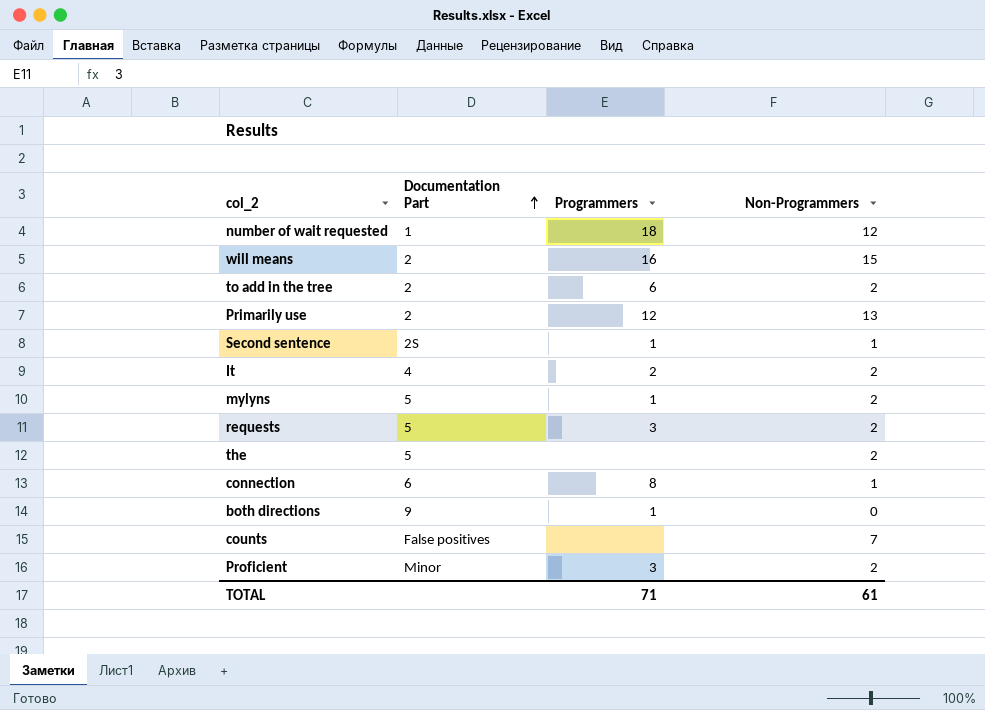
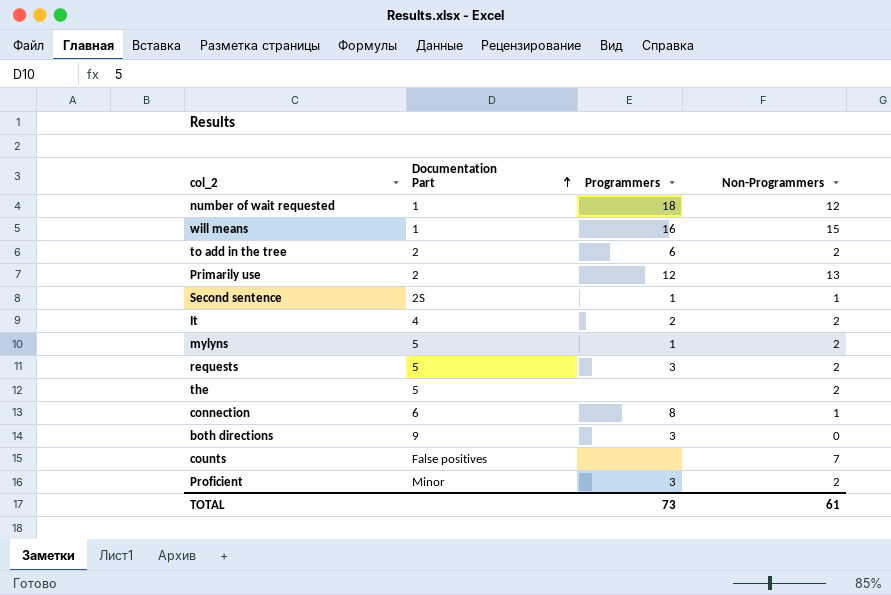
will means | Documentation Part: 2 -> 1
both directions | Programmers: 1 -> 3
TOTAL | Programmers: 71 -> 73

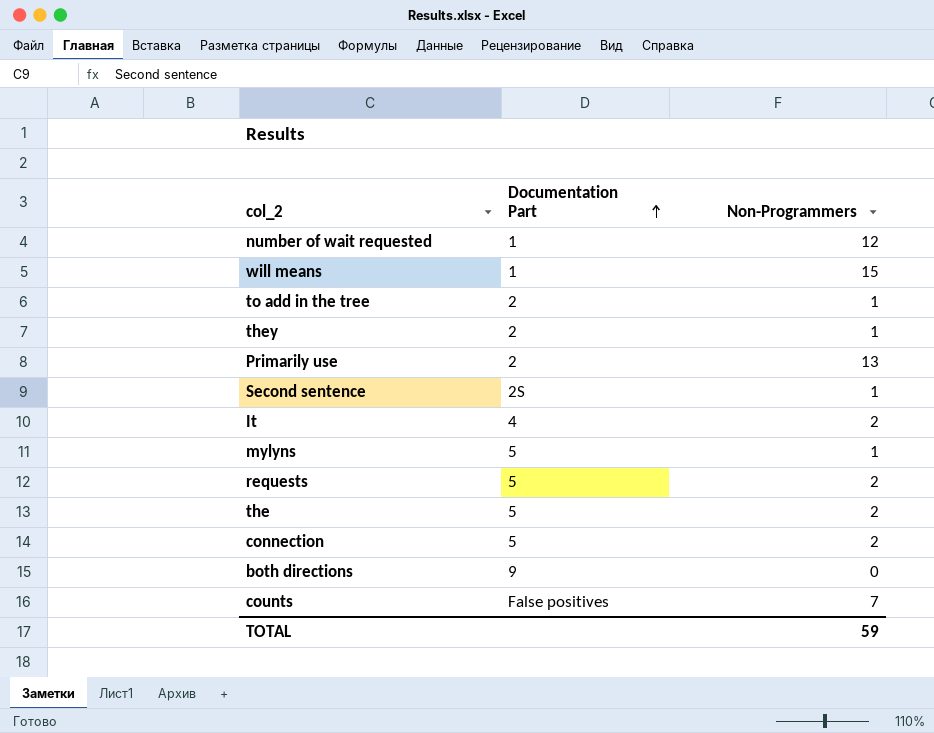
column Programmers | position: 3 -> none
row Proficient: Minor | 3 | 2 -> none
to add in the tree | Non-Programmers: 2 -> 1
row they: none -> 2 | 1
mylyns | Non-Programmers: 2 -> 1
connection | Documentation Part: 6 -> 5
connection | Non-Programmers: 1 -> 2
TOTAL | Non-Programmers: 61 -> 59

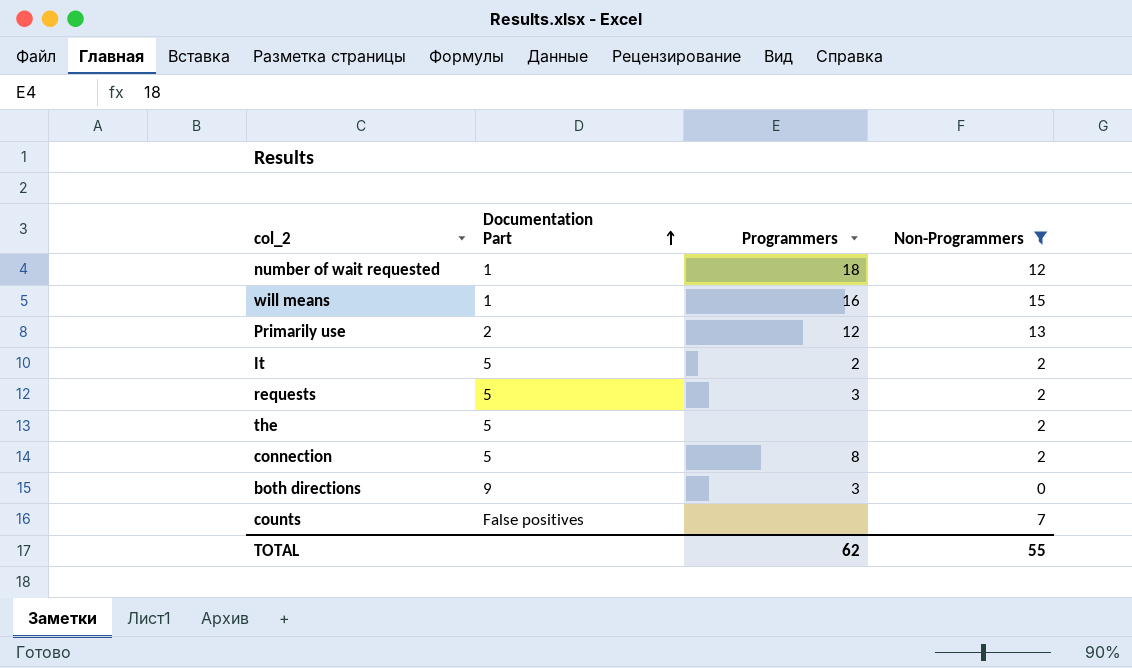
filter: none -> Non-Programmers != 1
column Programmers | position: none -> 3
It | Documentation Part: 4 -> 5
TOTAL | Non-Programmers: 59 -> 55

